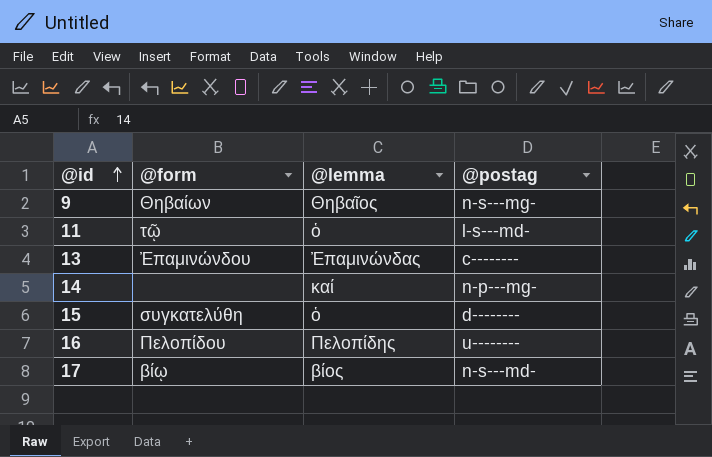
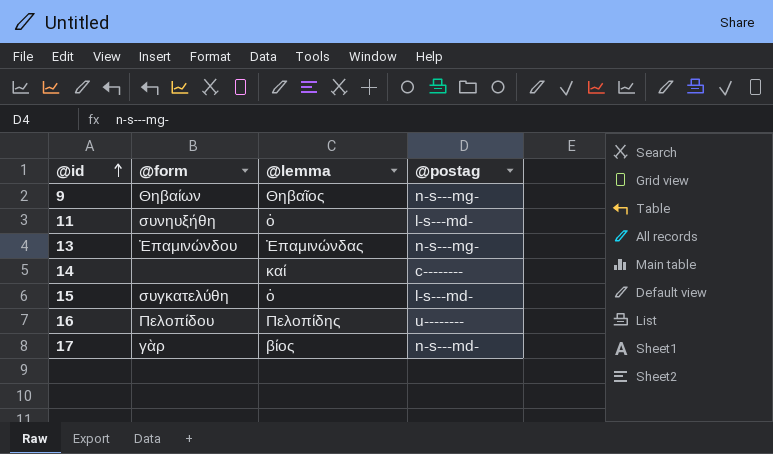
11 | @form: τῷ -> συνηυξήθη
13 | @postag: c-------- -> n-s---mg-
14 | @postag: n-p---mg- -> c--------
15 | @postag: d-------- -> l-s---md-
17 | @form: βίῳ -> γὰρ

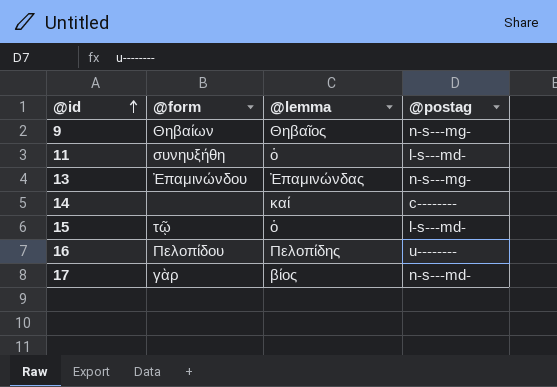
15 | @form: συγκατελύθη -> τῷ

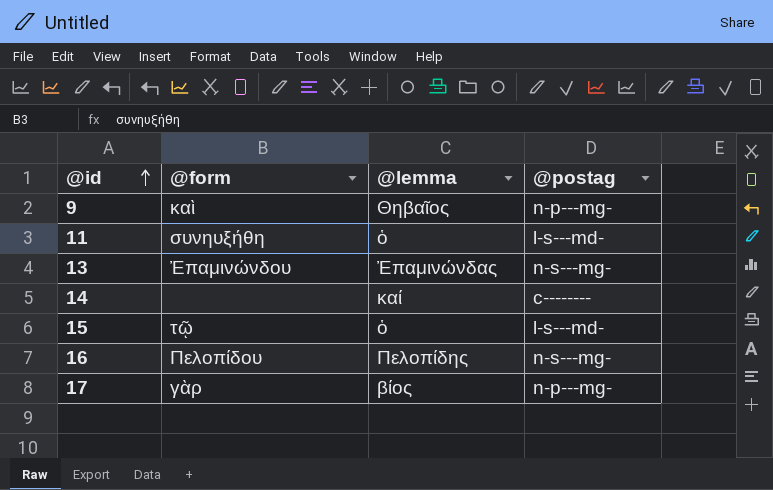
9 | @form: Θηβαίων -> καὶ
9 | @postag: n-s---mg- -> n-p---mg-
16 | @postag: u-------- -> n-s---mg-
17 | @postag: n-s---md- -> n-p---mg-

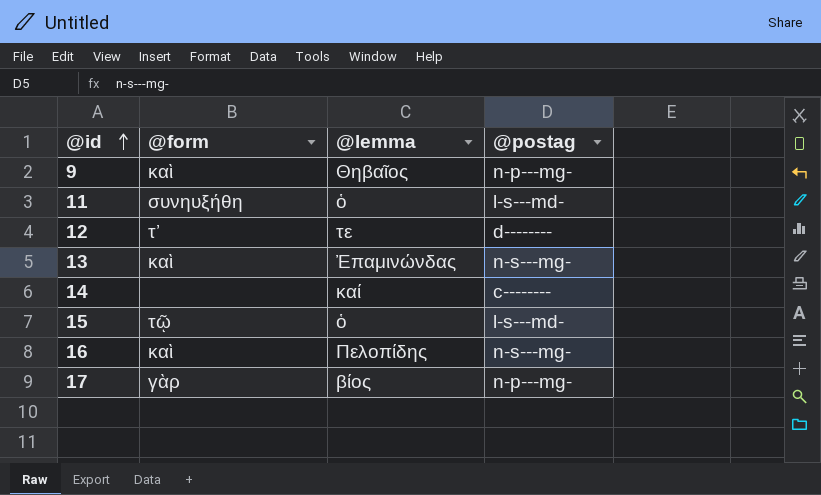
row 12: none -> τʼ | τε | d--------
13 | @form: Ἐπαμινώνδου -> καὶ
16 | @form: Πελοπίδου -> καὶ

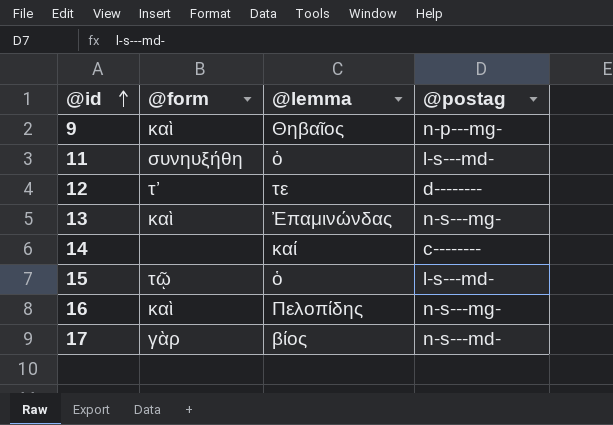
17 | @postag: n-p---mg- -> n-s---md-

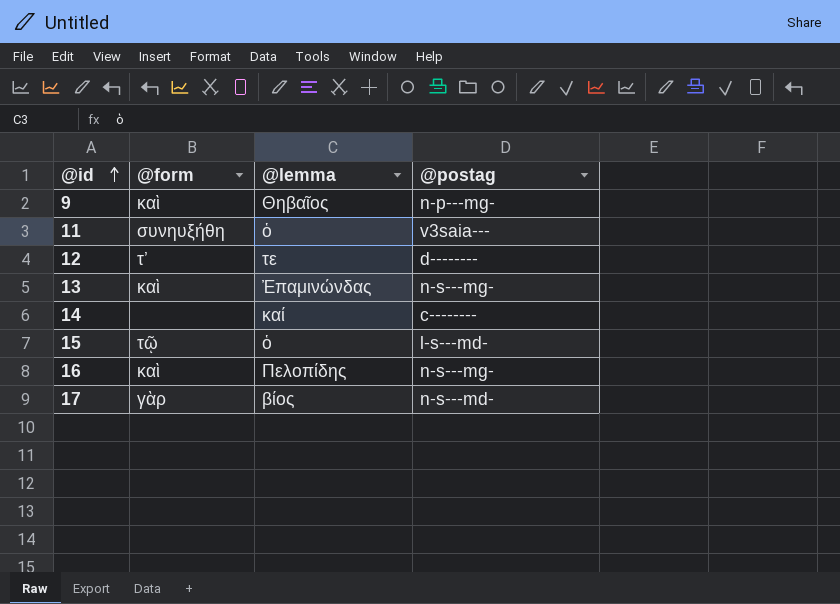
11 | @postag: l-s---md- -> v3saia---

